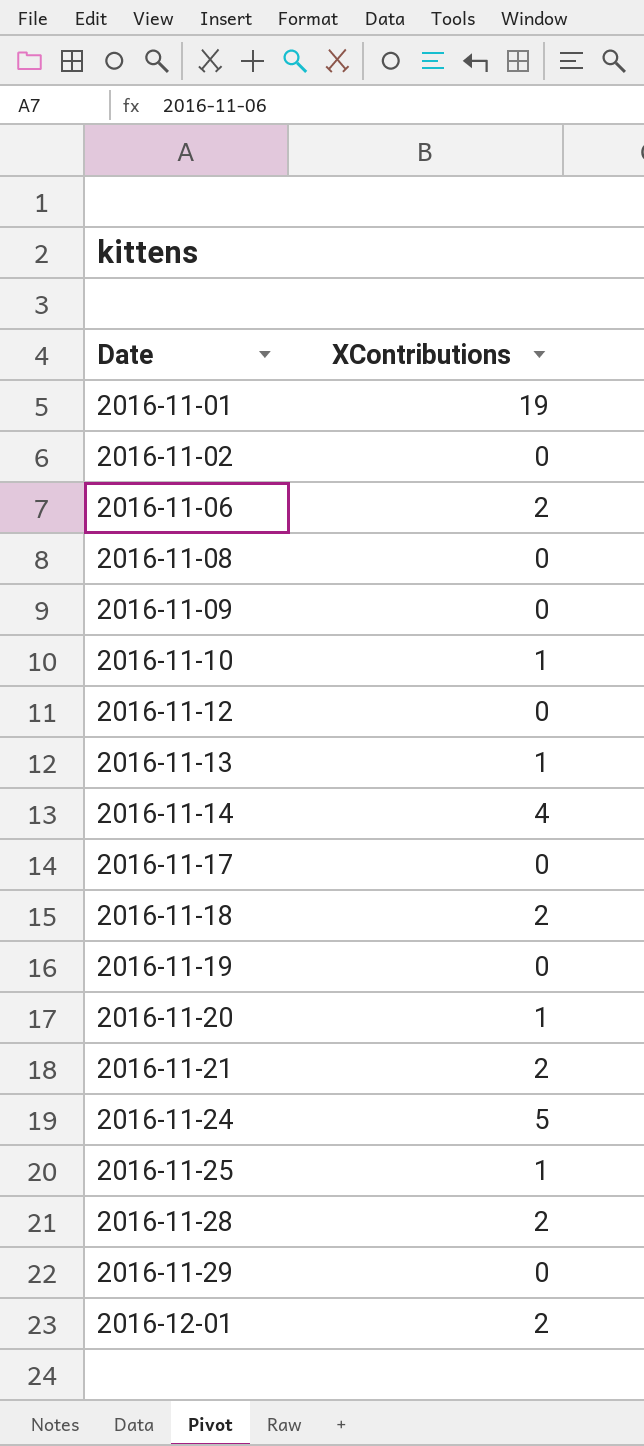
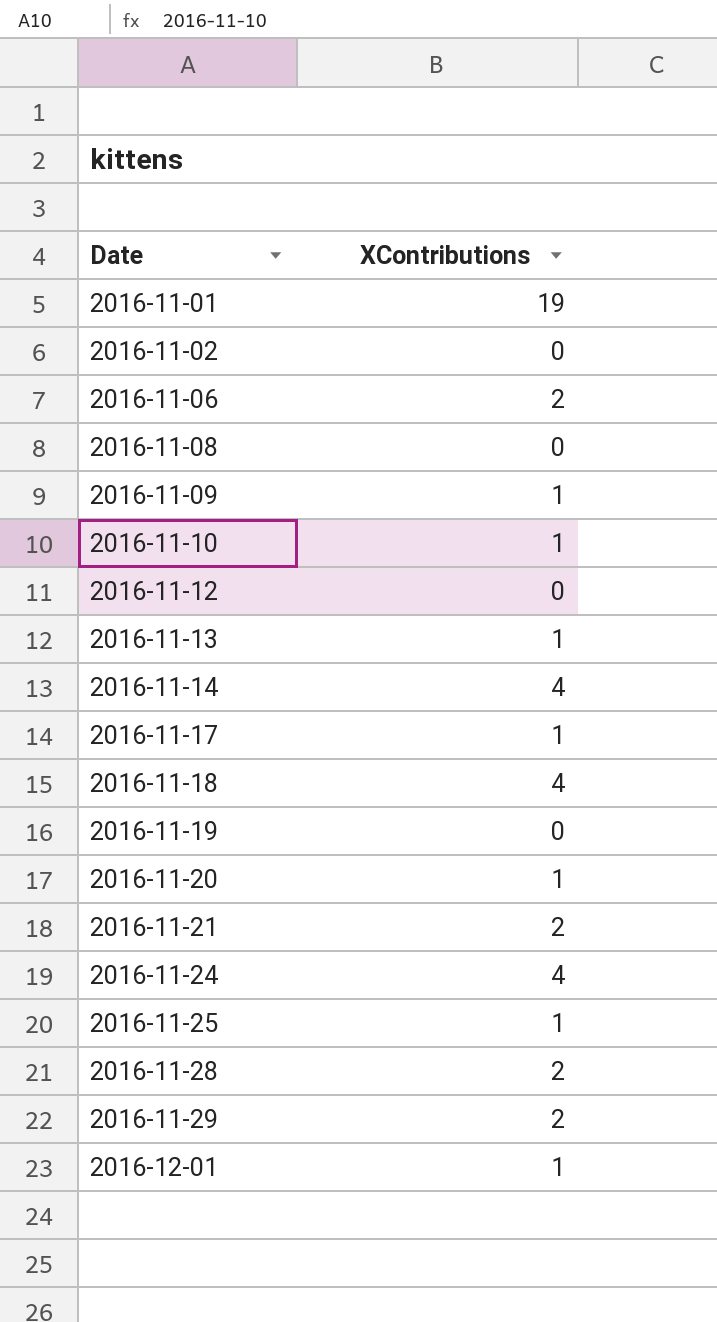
2016-11-09 | XContributions: 0 -> 1
2016-11-17 | XContributions: 0 -> 1
2016-11-18 | XContributions: 2 -> 4
2016-11-24 | XContributions: 5 -> 4
2016-11-29 | XContributions: 0 -> 2
2016-12-01 | XContributions: 2 -> 1

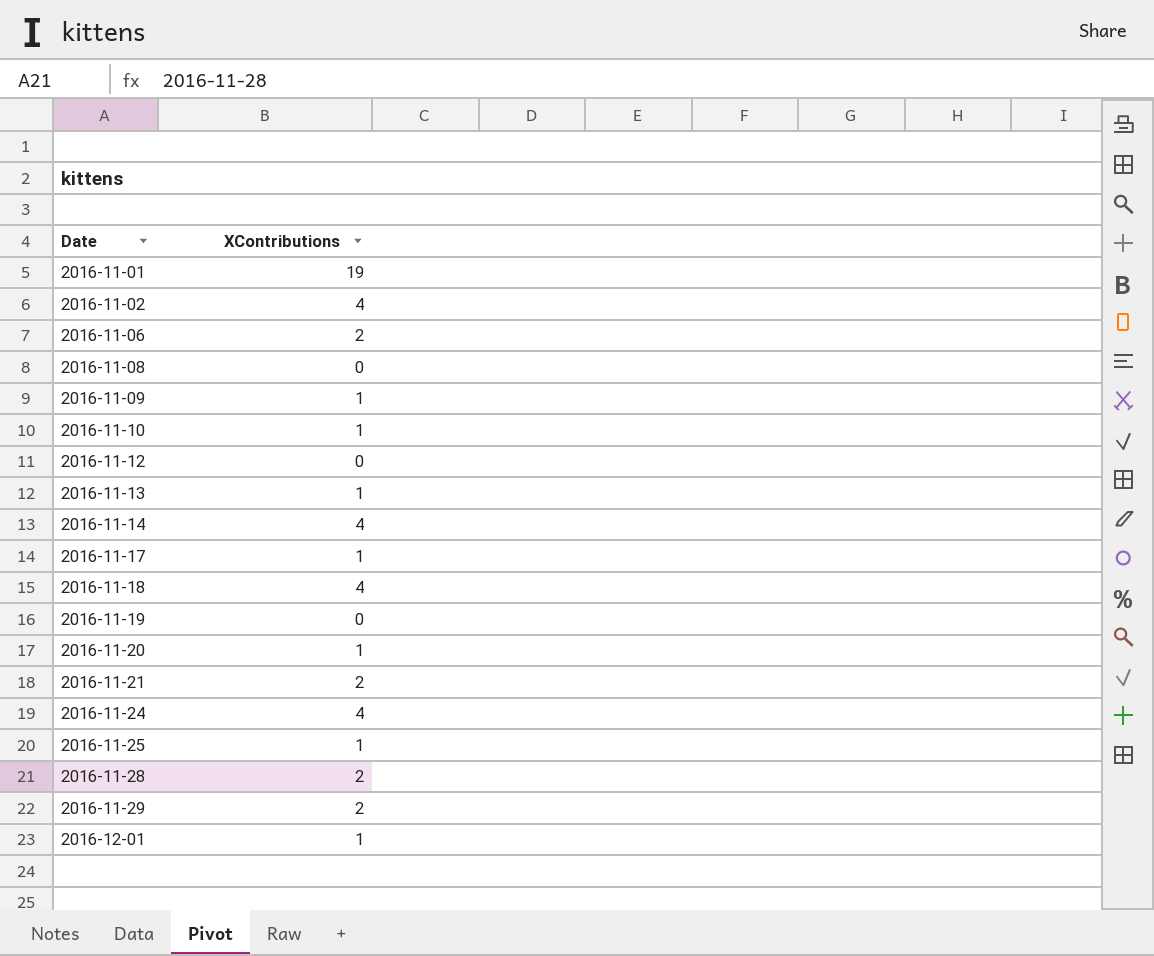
2016-11-02 | XContributions: 0 -> 4

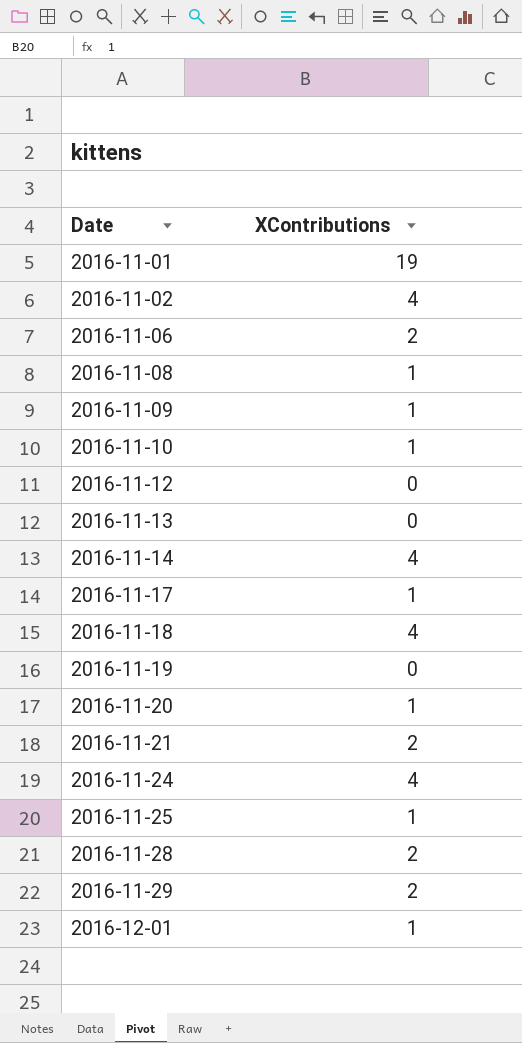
2016-11-08 | XContributions: 0 -> 1
2016-11-13 | XContributions: 1 -> 0

